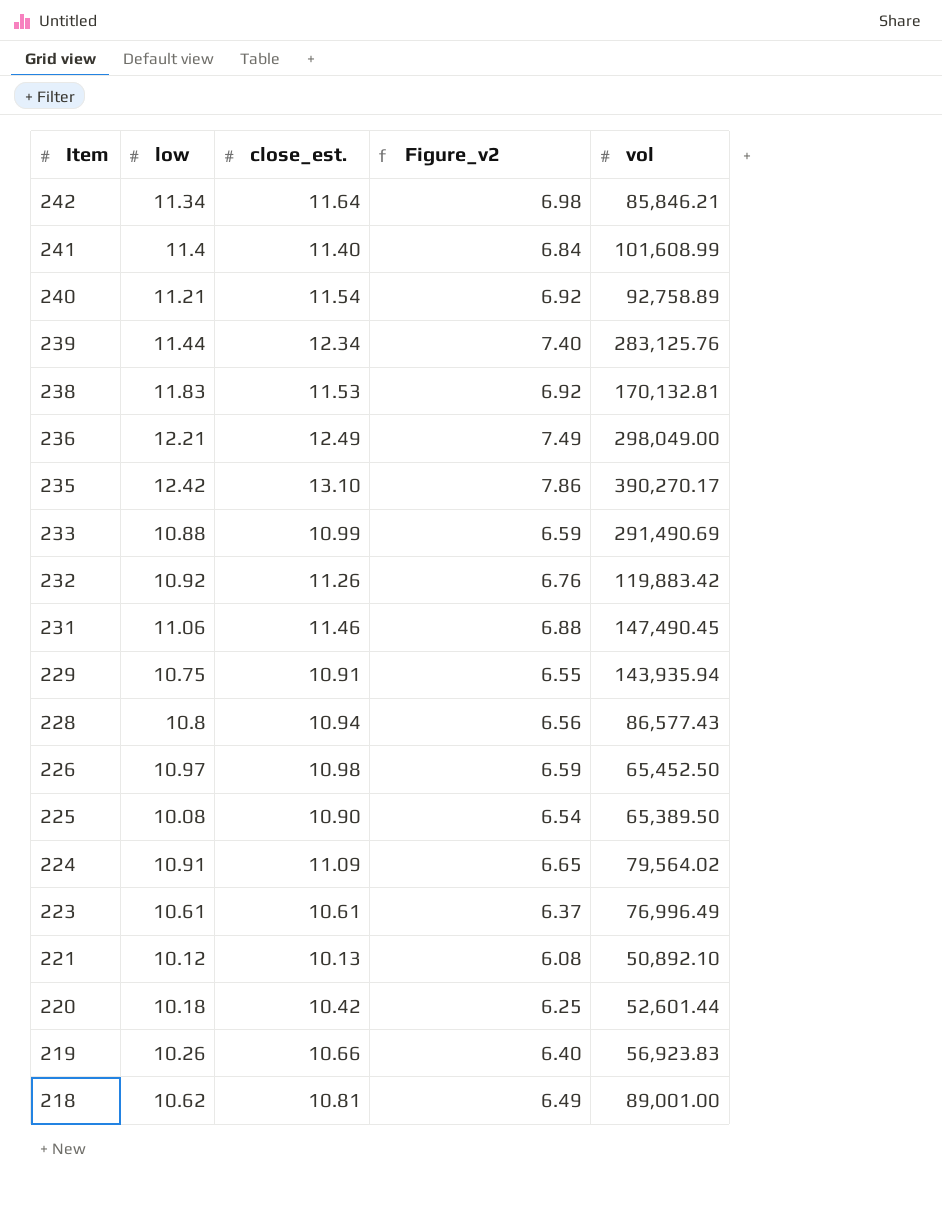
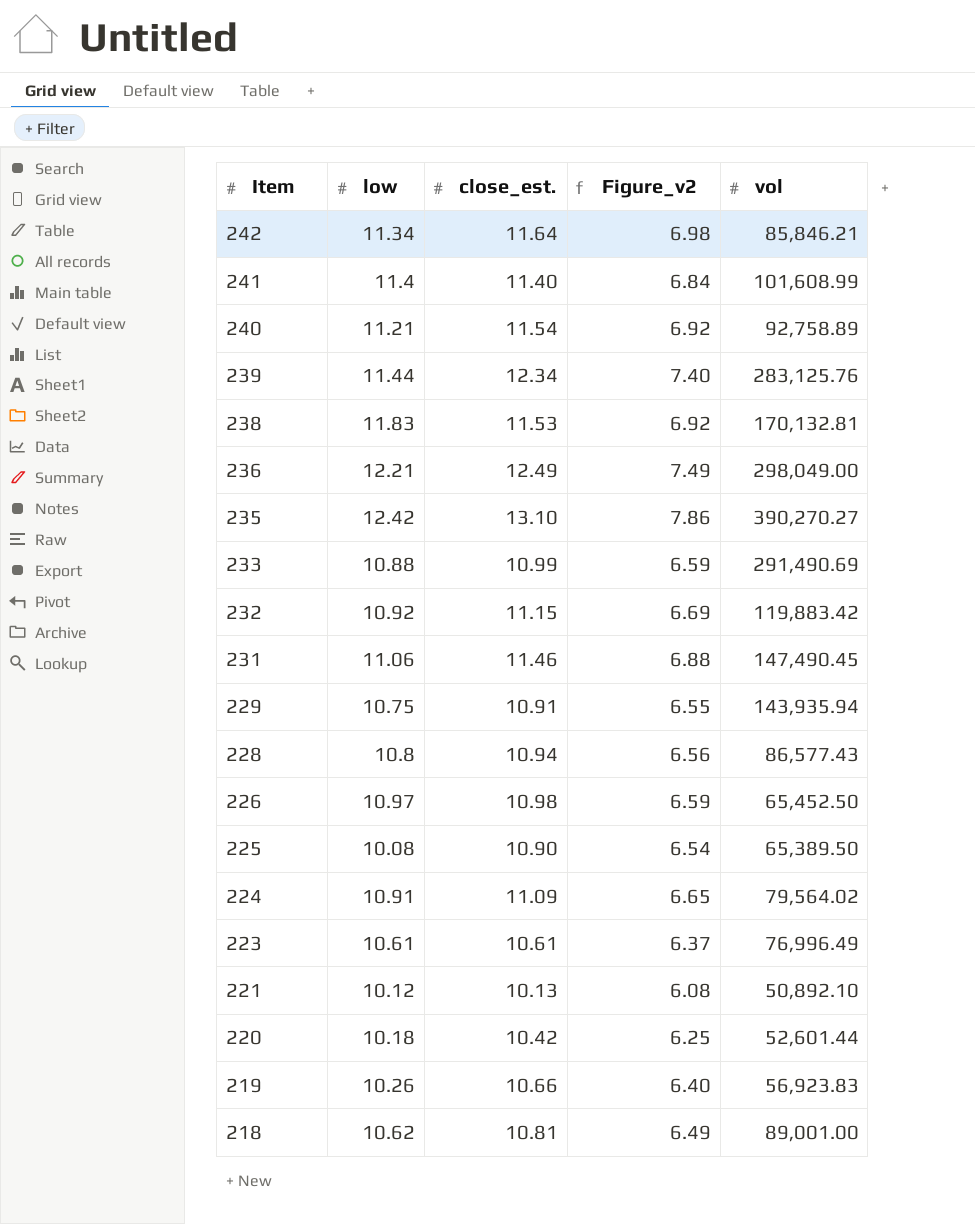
235 | vol: 390,270.17 -> 390,270.27
232 | close_est.: 11.26 -> 11.15
232 | Figure_v2: 6.76 -> 6.69

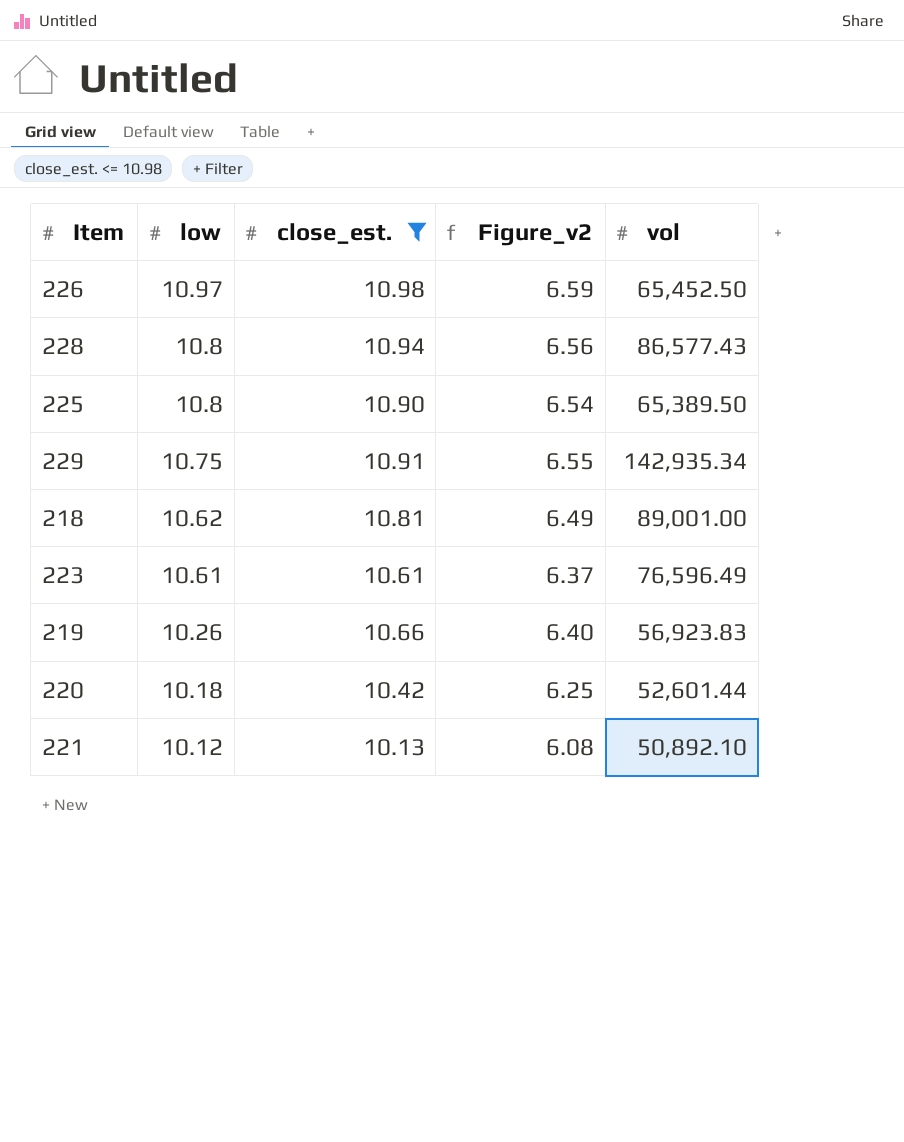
filter: none -> close_est. <= 10.98
row order: Item descending -> low descending
225 | low: 10.08 -> 10.8
229 | vol: 143,935.94 -> 142,935.34
223 | vol: 76,996.49 -> 76,596.49

